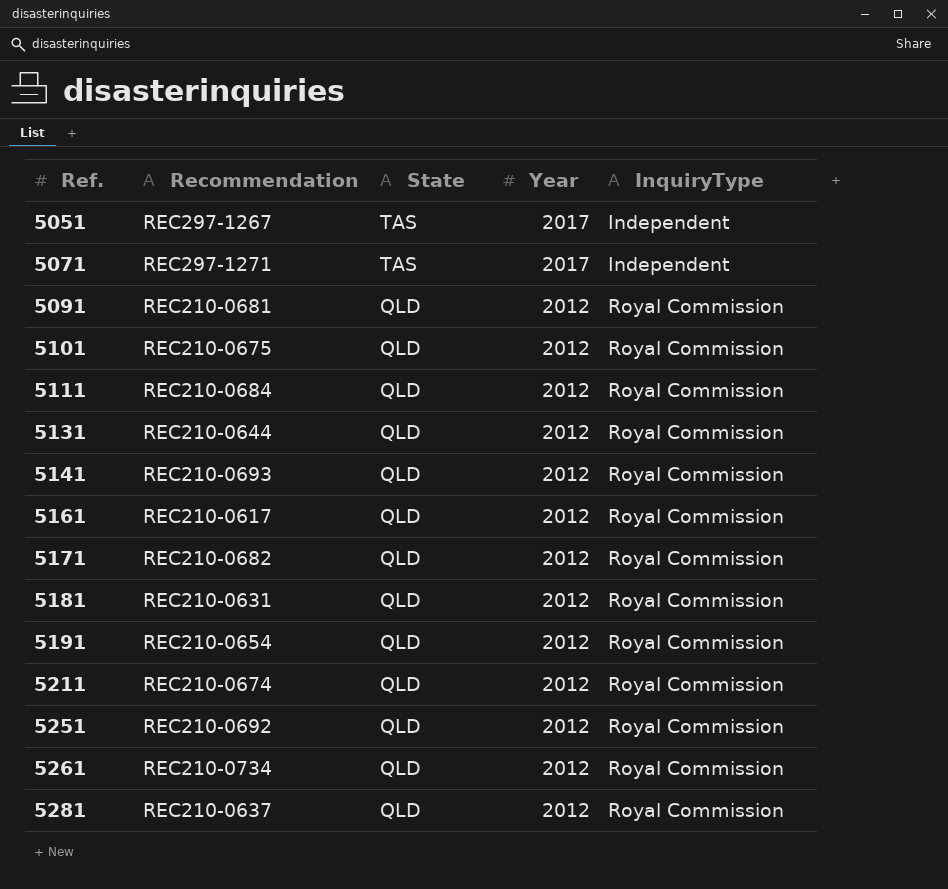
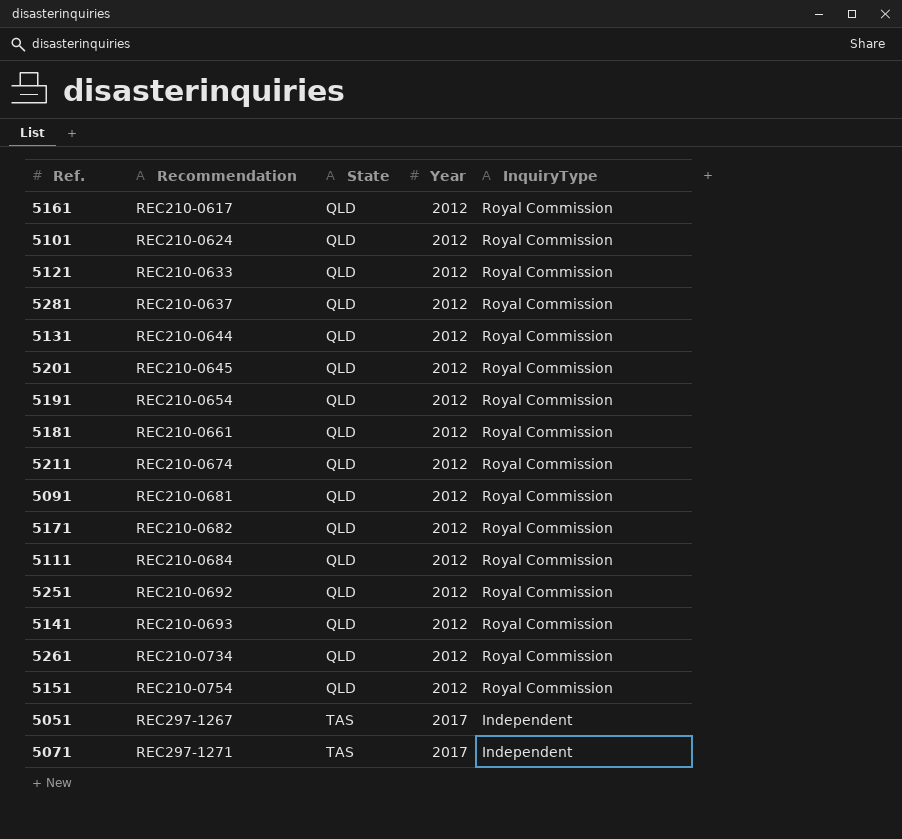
row order: Ref. ascending -> Recommendation ascending
5101 | Recommendation: REC210-0675 -> REC210-0624
row 5121: none -> REC210-0633 | QLD | 2012 | Royal Commission
row 5201: none -> REC210-0645 | QLD | 2012 | Royal Commission
5181 | Recommendation: REC210-0631 -> REC210-0661
row 5151: none -> REC210-0754 | QLD | 2012 | Royal Commission

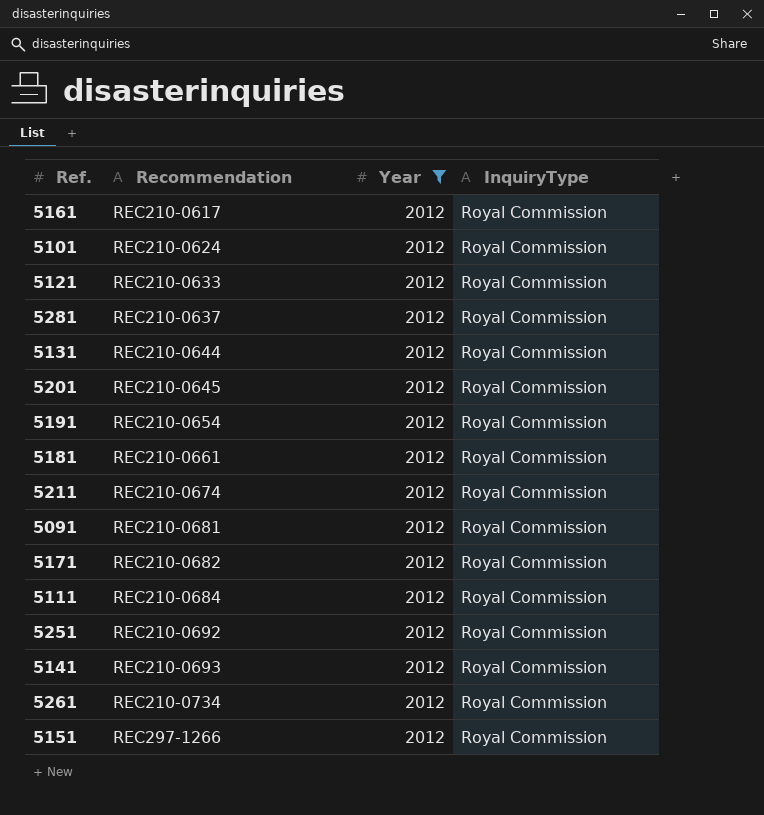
filter: none -> Year = 2012
column State | position: 3 -> none
5151 | Recommendation: REC210-0754 -> REC297-1266

